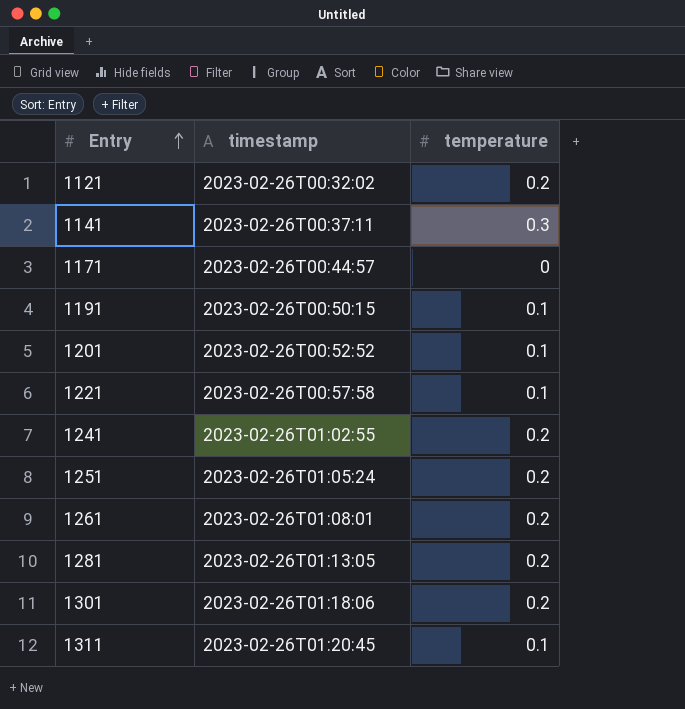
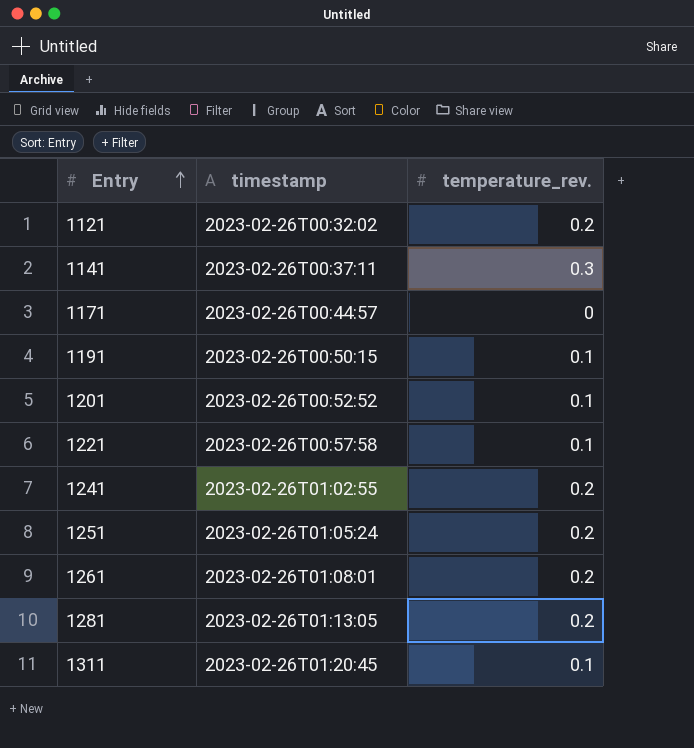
column name: temperature -> temperature_rev.
row 1301: 2023-02-26T01:18:06 | 0.2 -> none

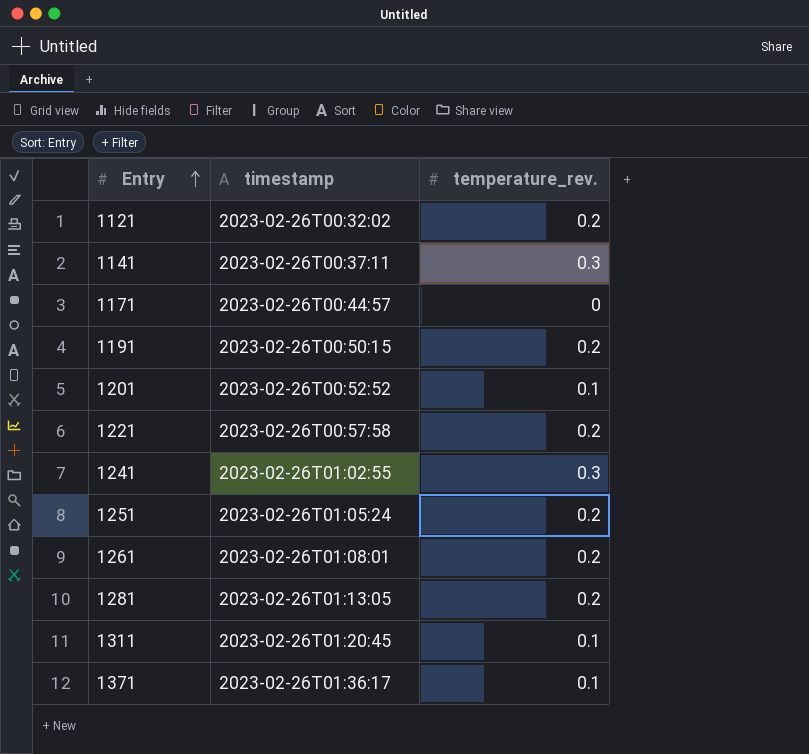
1191 | temperature_rev.: 0.1 -> 0.2
1221 | temperature_rev.: 0.1 -> 0.2
1241 | temperature_rev.: 0.2 -> 0.3
row 1371: none -> 2023-02-26T01:36:17 | 0.1

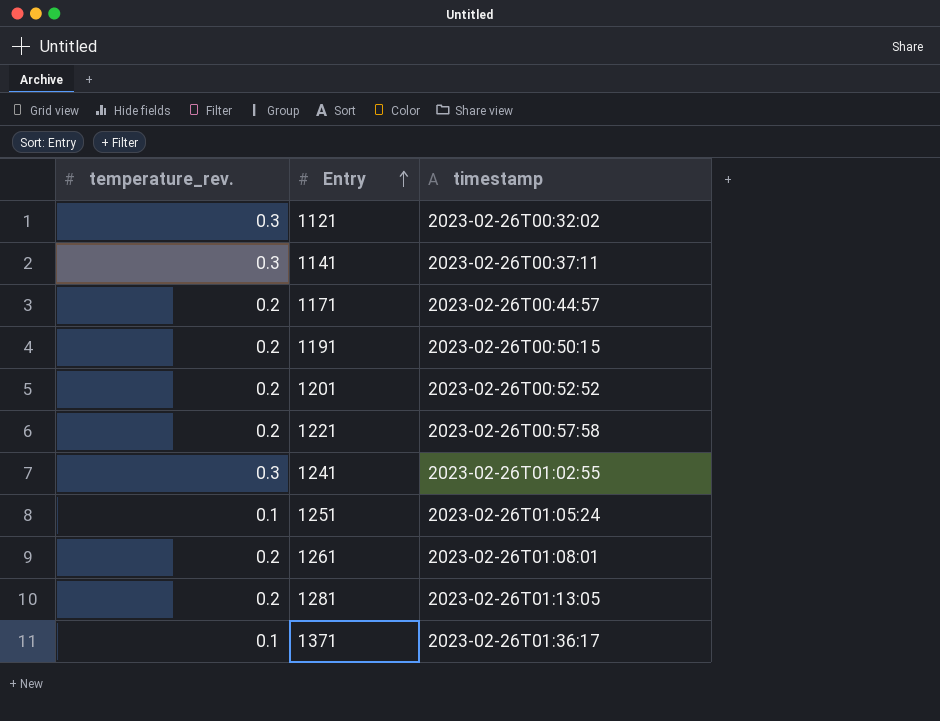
column temperature_rev. | position: 3 -> 1
row 1311: 2023-02-26T01:20:45 | 0.1 -> none
1121 | temperature_rev.: 0.2 -> 0.3
1171 | temperature_rev.: 0 -> 0.2
1201 | temperature_rev.: 0.1 -> 0.2
1251 | temperature_rev.: 0.2 -> 0.1

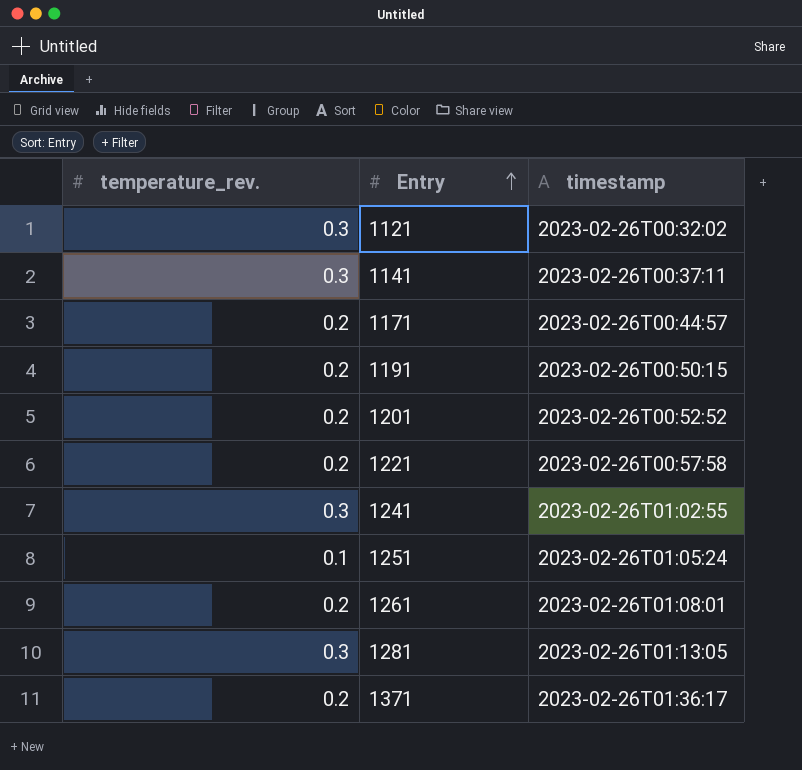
1281 | temperature_rev.: 0.2 -> 0.3
1371 | temperature_rev.: 0.1 -> 0.2

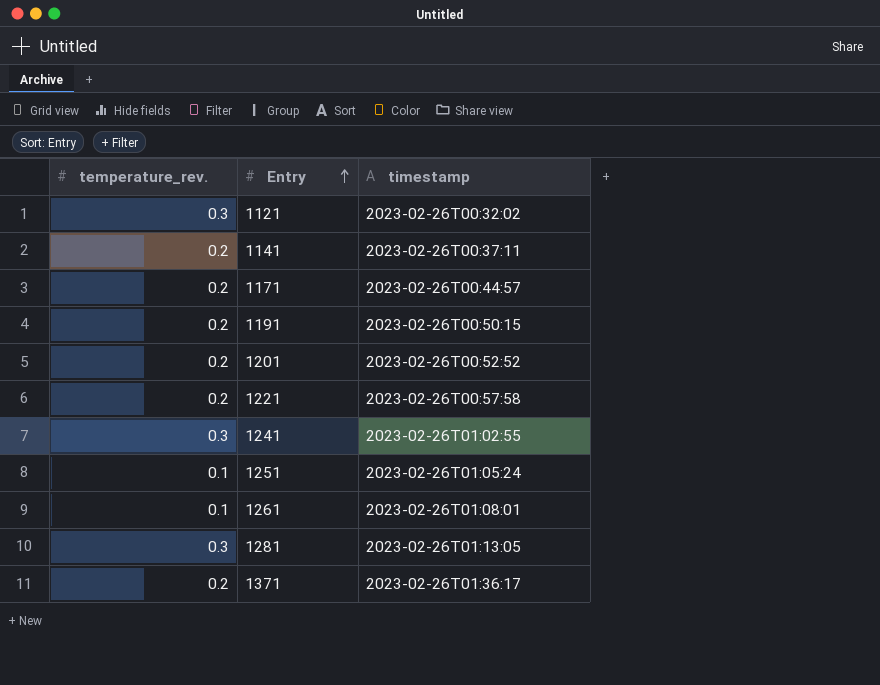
1141 | temperature_rev.: 0.3 -> 0.2
1261 | temperature_rev.: 0.2 -> 0.1

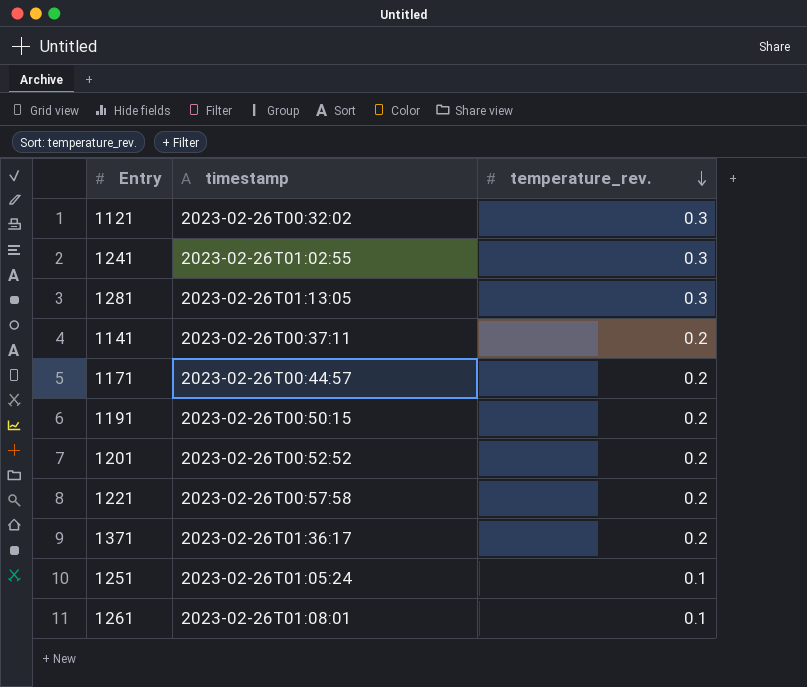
row order: Entry ascending -> temperature_rev. descending
column temperature_rev. | position: 1 -> 3

